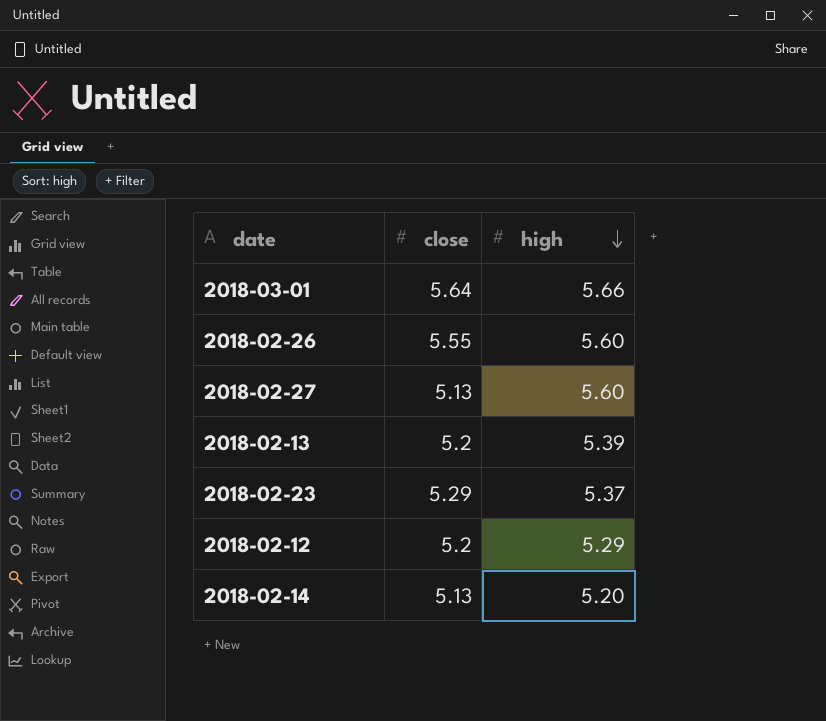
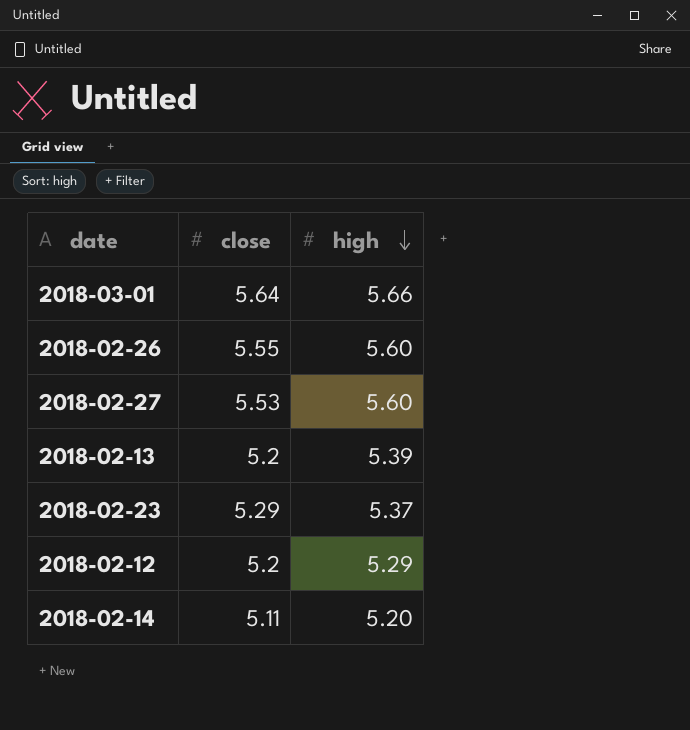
2018-02-27 | close: 5.13 -> 5.53
2018-02-14 | close: 5.13 -> 5.11

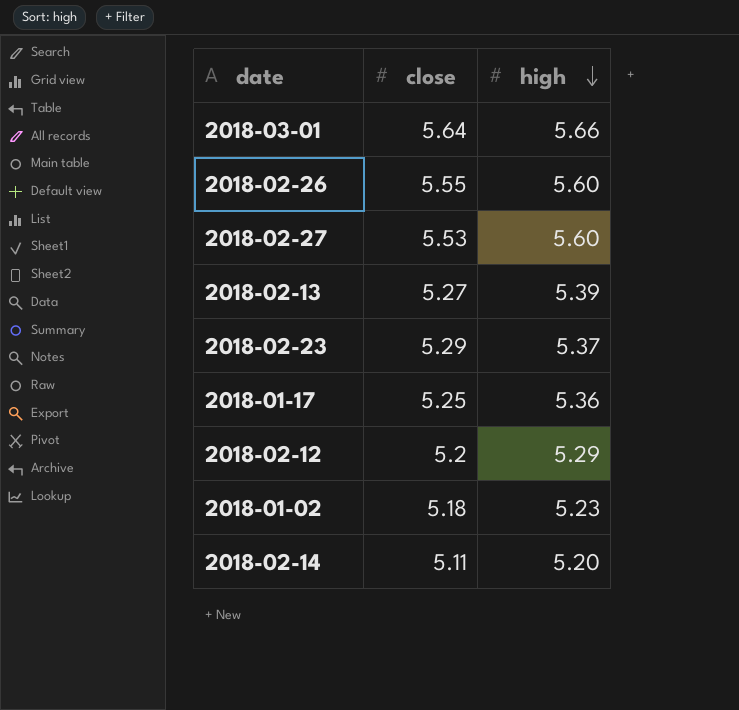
2018-02-13 | close: 5.2 -> 5.27
row 2018-01-17: none -> 5.25 | 5.36
row 2018-01-02: none -> 5.18 | 5.23

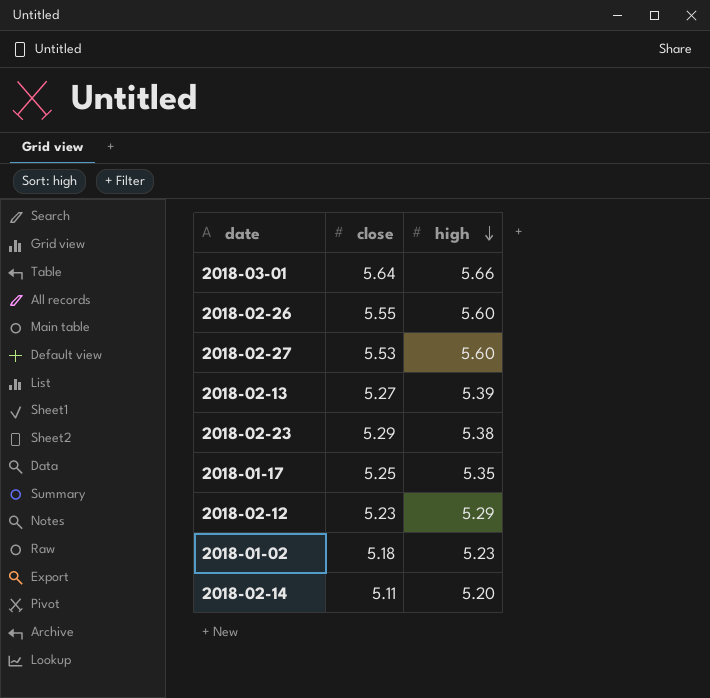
2018-02-23 | high: 5.37 -> 5.38
2018-01-17 | high: 5.36 -> 5.35
2018-02-12 | close: 5.2 -> 5.23

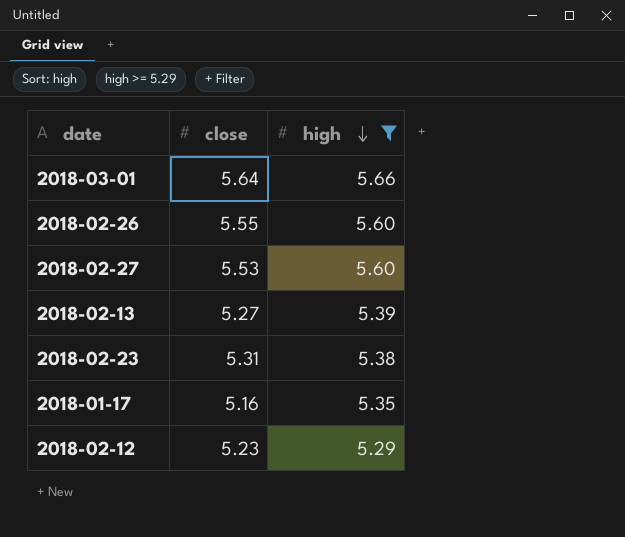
filter: none -> high >= 5.29
2018-02-23 | close: 5.29 -> 5.31
2018-01-17 | close: 5.25 -> 5.16

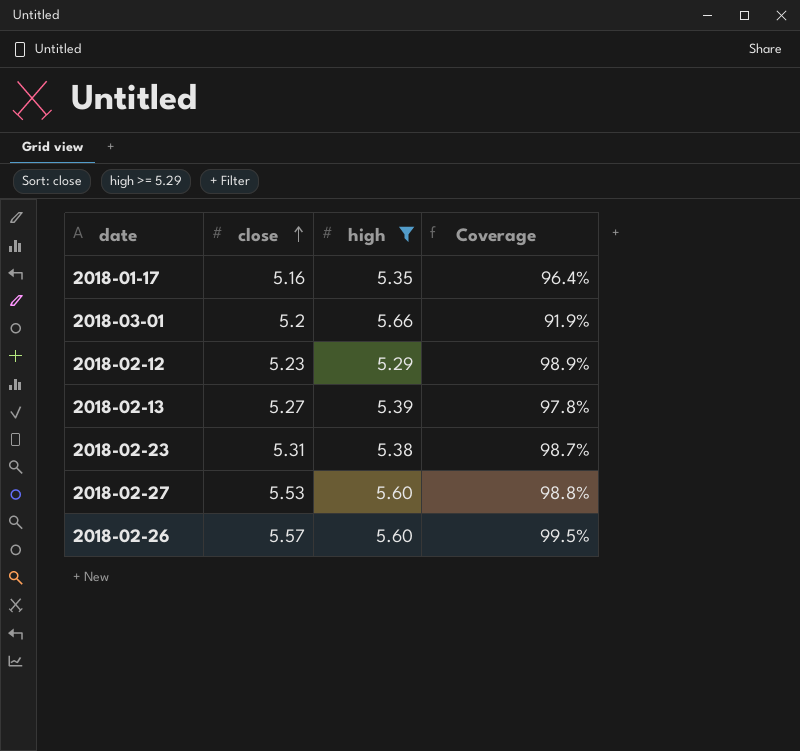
row order: high descending -> close ascending
column Coverage | formula: none -> [close] / [high]
2018-03-01 | close: 5.64 -> 5.2
2018-02-26 | close: 5.55 -> 5.57

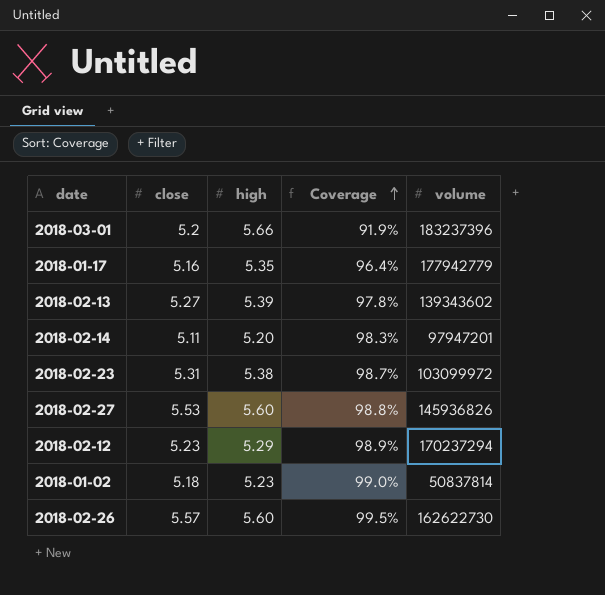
filter: high >= 5.29 -> none
row order: close ascending -> Coverage ascending
column volume | position: none -> 5

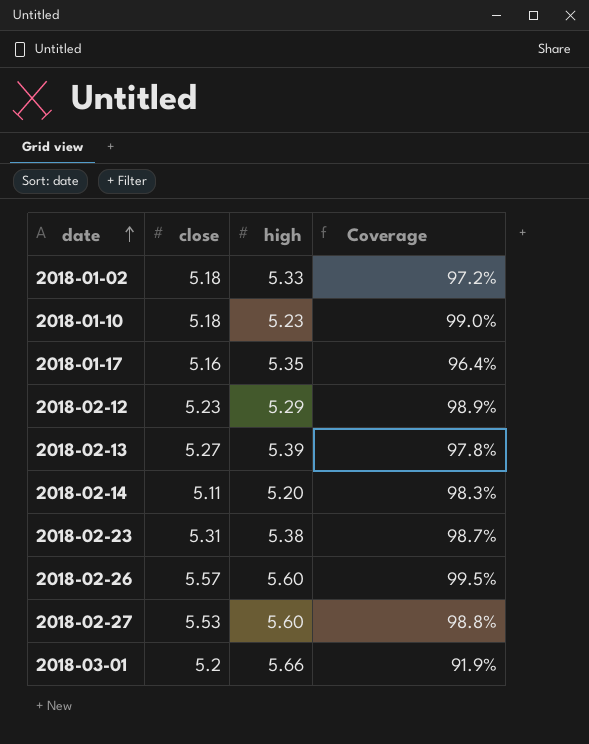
row order: Coverage ascending -> date ascending
column volume | position: 5 -> none
2018-01-02 | high: 5.23 -> 5.33
2018-01-02 | Coverage: 99.0% -> 97.2%
row 2018-01-10: none -> 5.18 | 5.23 | 99.0%

